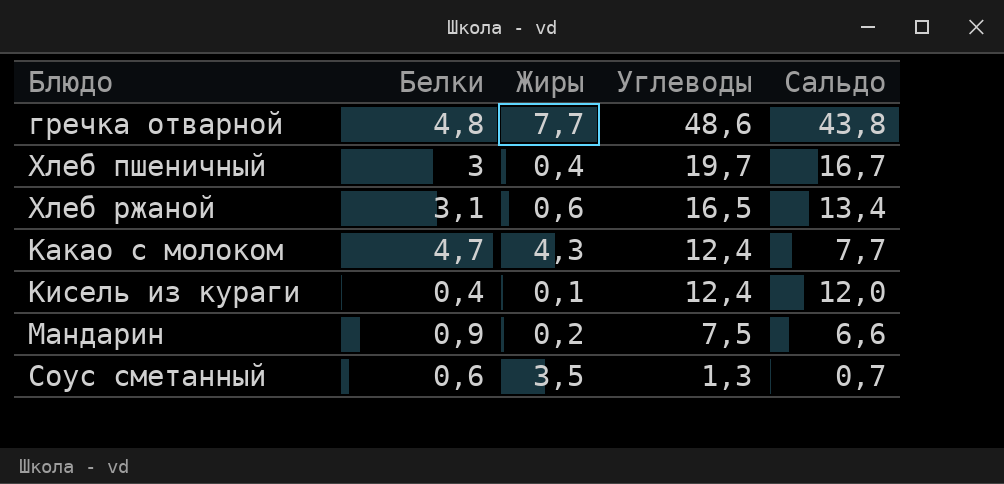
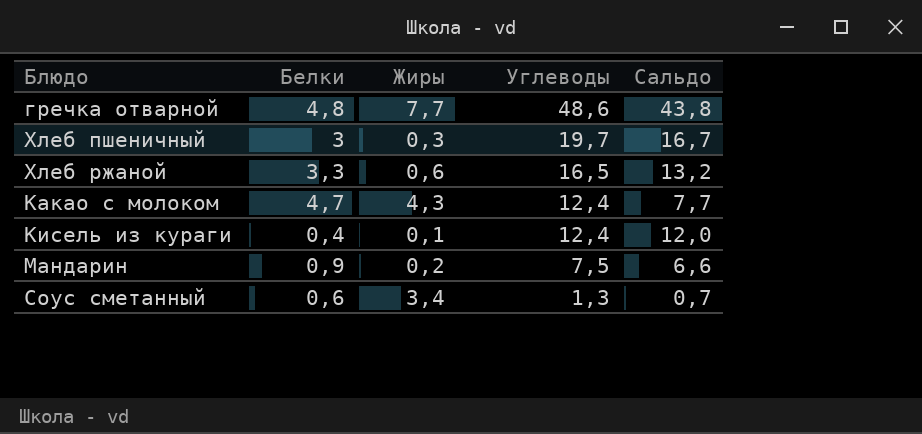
Хлеб пшеничный | Жиры: 0,4 -> 0,3
Хлеб ржаной | Белки: 3,1 -> 3,3
Хлеб ржаной | Сальдо: 13,4 -> 13,2
Соус сметанный | Жиры: 3,5 -> 3,4

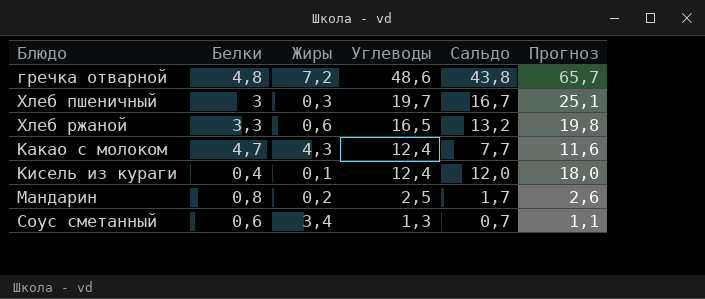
column Прогноз | formula: none -> [Сальдо] * 1,5
гречка отварной | Жиры: 7,7 -> 7,2
Мандарин | Белки: 0,9 -> 0,8
Мандарин | Углеводы: 7,5 -> 2,5
Мандарин | Сальдо: 6,6 -> 1,7

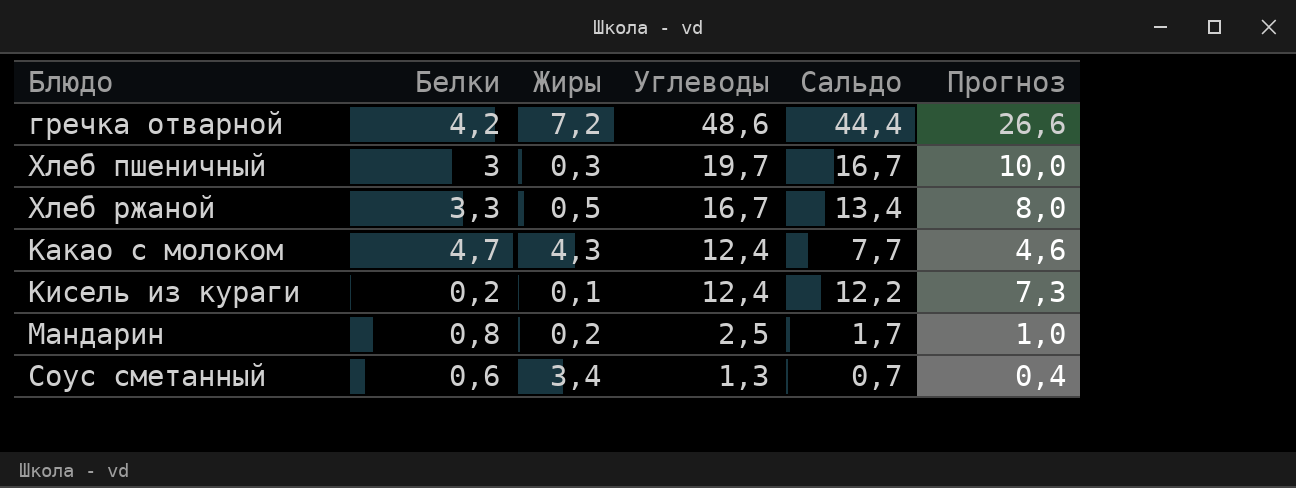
column Прогноз | formula: [Сальдо] * 1,5 -> [Сальдо] * 0,6
гречка отварной | Белки: 4,8 -> 4,2
гречка отварной | Сальдо: 43,8 -> 44,4
Хлеб ржаной | Жиры: 0,6 -> 0,5
Хлеб ржаной | Углеводы: 16,5 -> 16,7
Хлеб ржаной | Сальдо: 13,2 -> 13,4
Кисель из кураги | Белки: 0,4 -> 0,2
Кисель из кураги | Сальдо: 12,0 -> 12,2

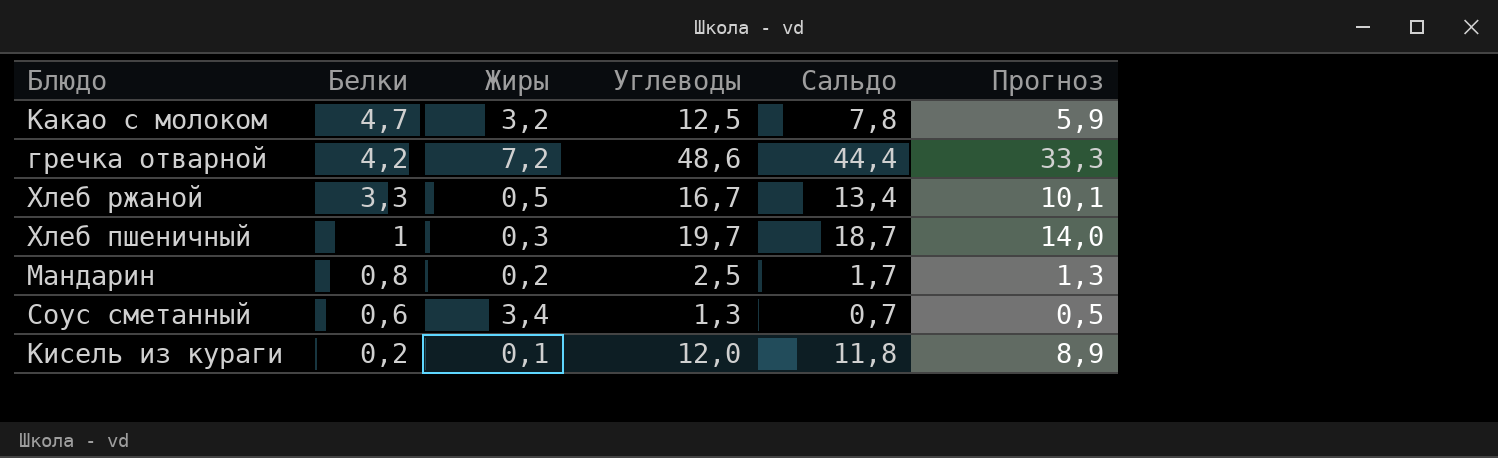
row order: Углеводы descending -> Белки descending
column Прогноз | formula: [Сальдо] * 0,6 -> [Сальдо] * 0,75
Какао с молоком | Жиры: 4,3 -> 3,2
Какао с молоком | Углеводы: 12,4 -> 12,5
Какао с молоком | Сальдо: 7,7 -> 7,8
Хлеб пшеничный | Белки: 3 -> 1
Хлеб пшеничный | Сальдо: 16,7 -> 18,7
Кисель из кураги | Углеводы: 12,4 -> 12,0
Кисель из кураги | Сальдо: 12,2 -> 11,8

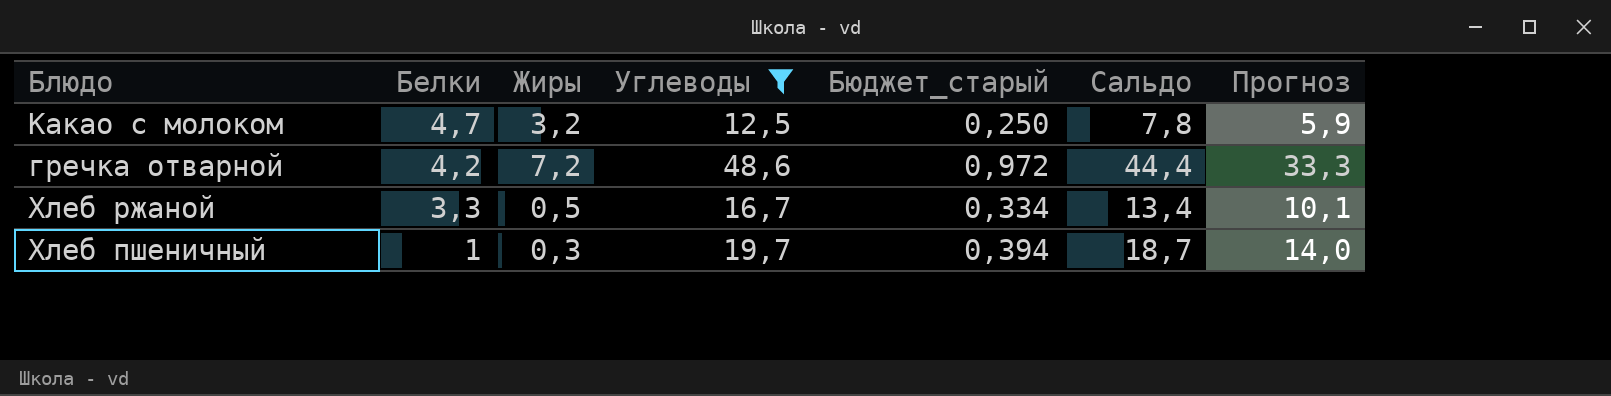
filter: none -> Углеводы >= 12,5
column Бюджет_старый | formula: none -> [Углеводы] * 0,02

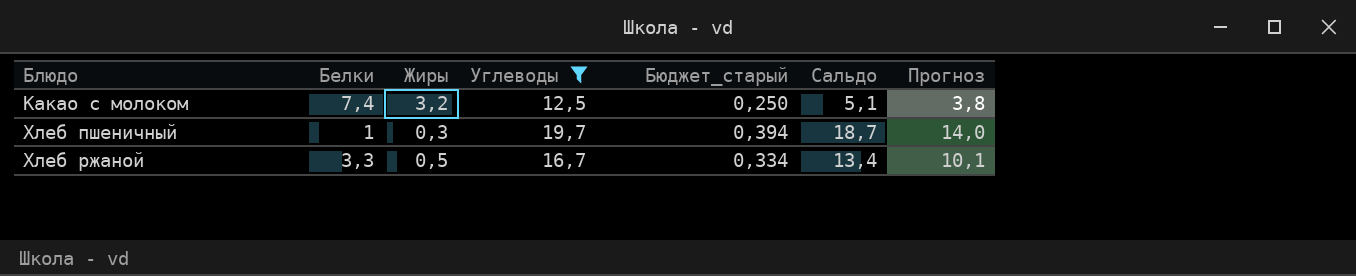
row order: Белки descending -> Блюдо ascending
row гречка отварной: 4,2 | 7,2 | 48,6 | 0,972 | 44,4 | 33,3 -> none
Какао с молоком | Белки: 4,7 -> 7,4
Какао с молоком | Сальдо: 7,8 -> 5,1
Какао с молоком | Прогноз: 5,9 -> 3,8

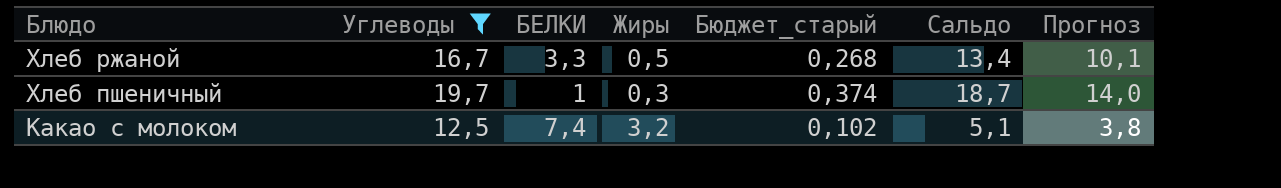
row order: Блюдо ascending -> Блюдо descending
column Углеводы | position: 4 -> 2
column name: Белки -> БЕЛКИ
column Бюджет_старый | formula: [Углеводы] * 0,02 -> [Сальдо] * 0,02

